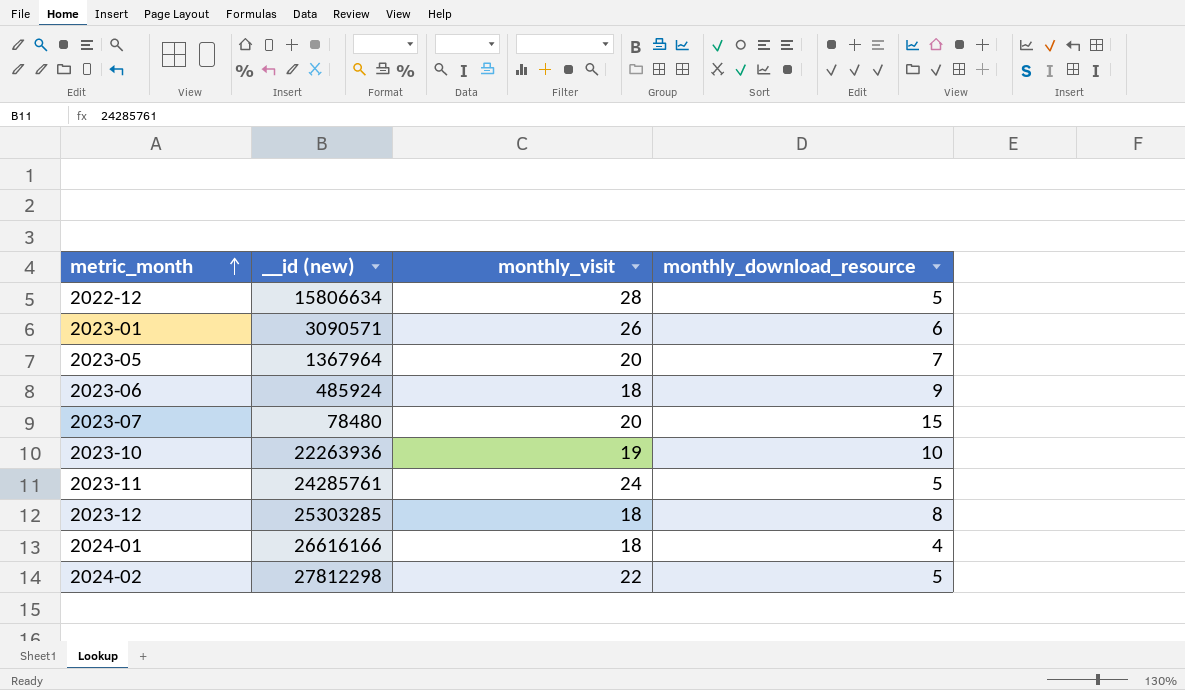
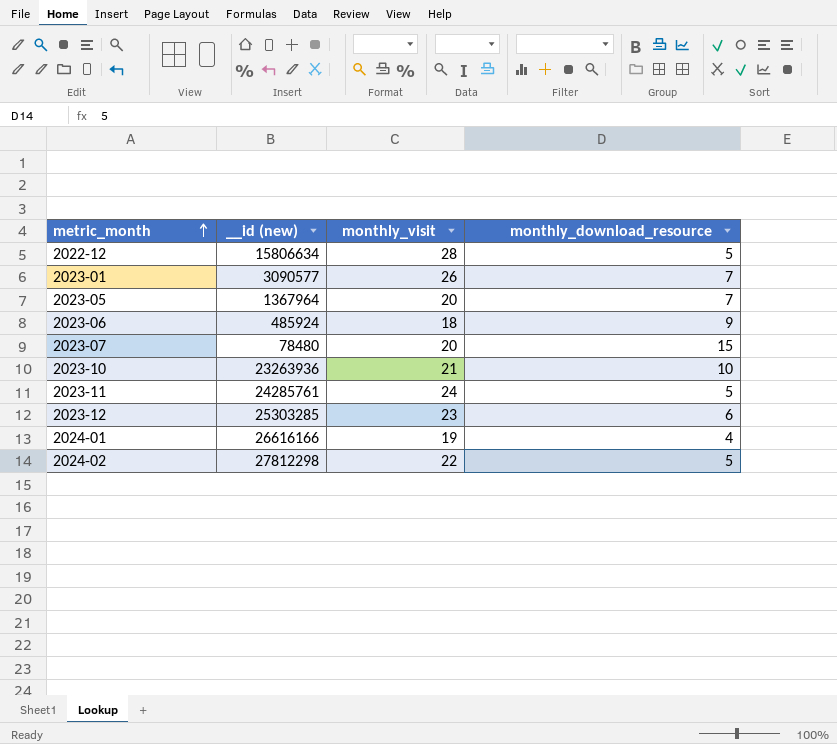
2023-01 | __id (new): 3090571 -> 3090577
2023-01 | monthly_download_resource: 6 -> 7
2023-10 | __id (new): 22263936 -> 23263936
2023-10 | monthly_visit: 19 -> 21
2023-12 | monthly_visit: 18 -> 23
2023-12 | monthly_download_resource: 8 -> 6
2024-01 | monthly_visit: 18 -> 19

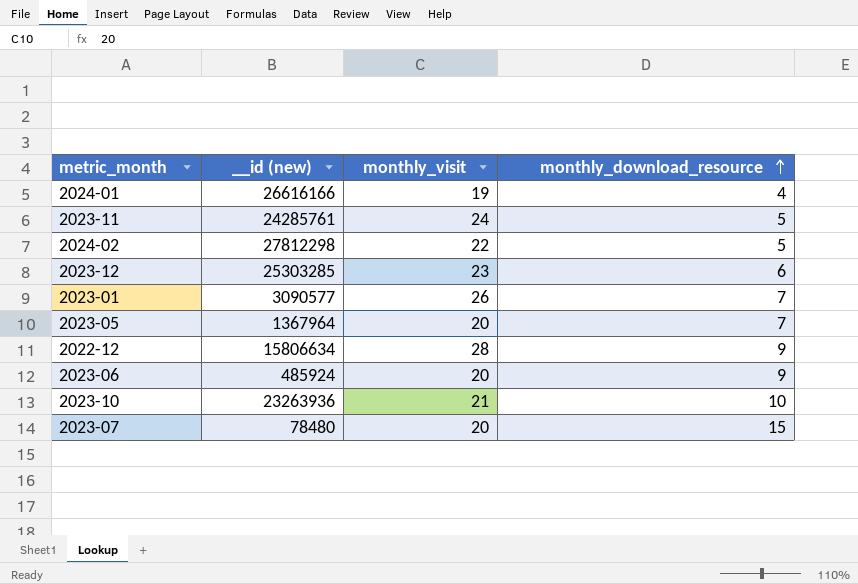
row order: metric_month ascending -> monthly_download_resource ascending
2022-12 | monthly_download_resource: 5 -> 9
2023-06 | monthly_visit: 18 -> 20

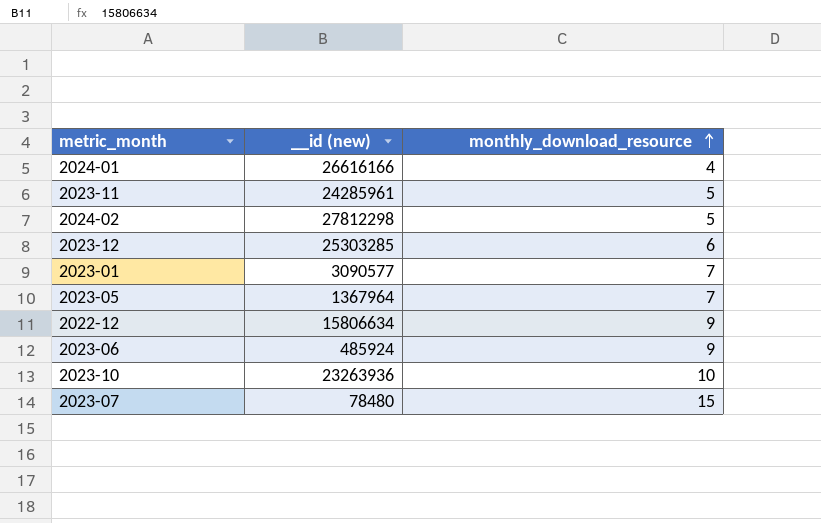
column monthly_visit | position: 3 -> none
2023-11 | __id (new): 24285761 -> 24285961

